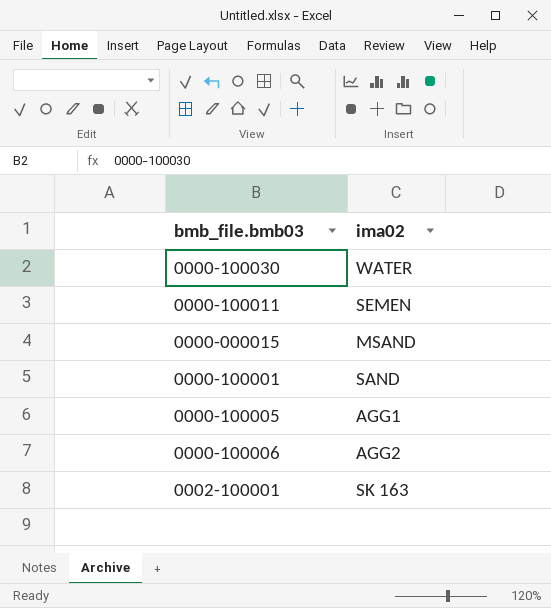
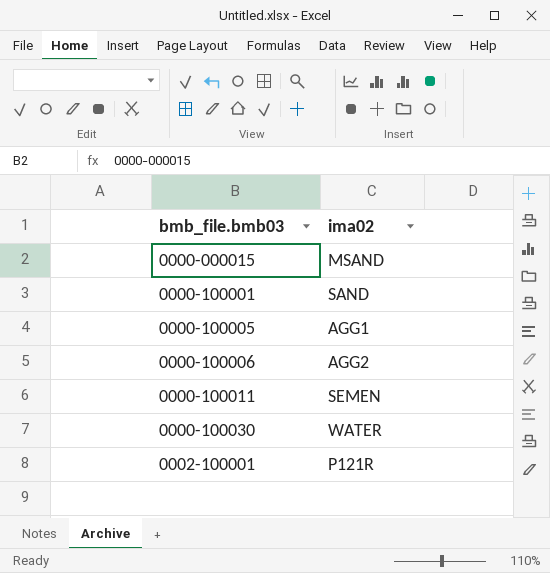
row order: none -> bmb_file.bmb03 ascending
0002-100001 | ima02: SK 163 -> P121R

